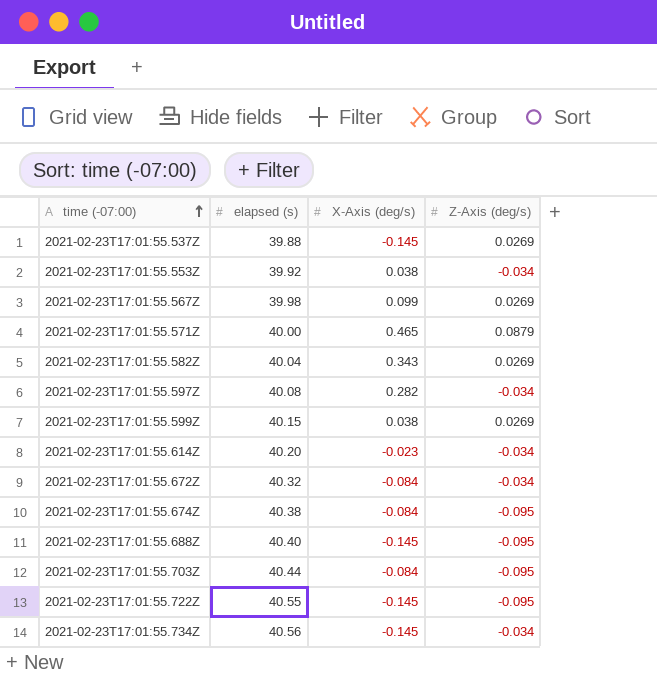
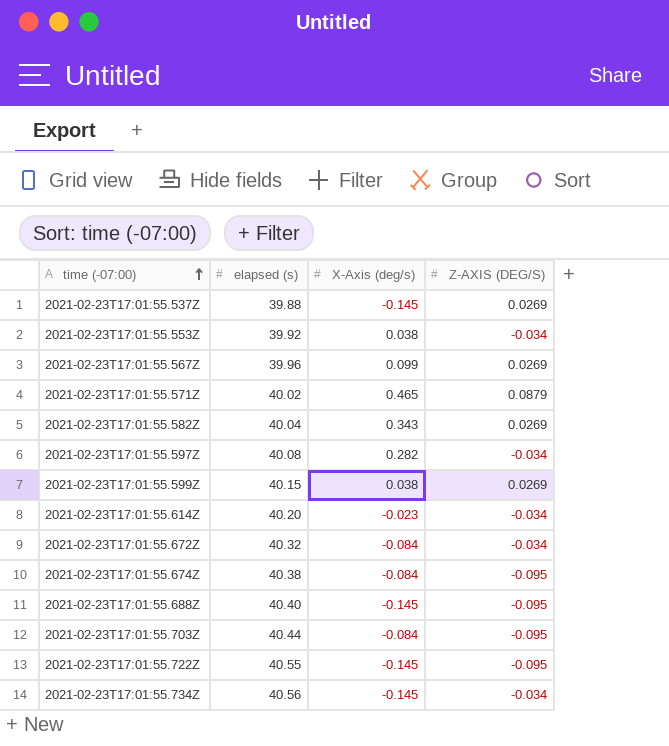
column name: Z-Axis (deg/s) -> Z-AXIS (DEG/S)
2021-02-23T17:01:55.567Z | elapsed (s): 39.98 -> 39.96
2021-02-23T17:01:55.571Z | elapsed (s): 40.00 -> 40.02

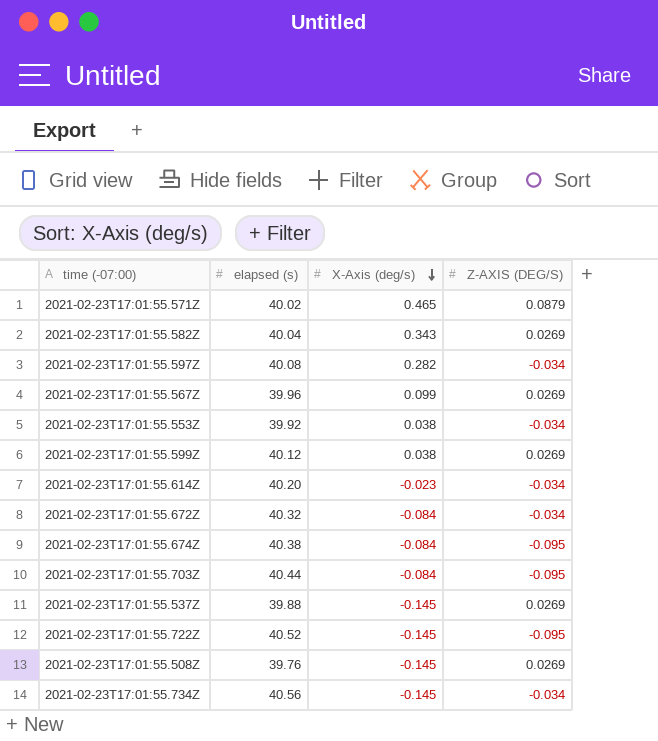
row order: time (-07:00) ascending -> X-Axis (deg/s) descending
row 2021-02-23T17:01:55.688Z: 40.40 | -0.145 | -0.095 -> none
2021-02-23T17:01:55.599Z | elapsed (s): 40.15 -> 40.12
2021-02-23T17:01:55.722Z | elapsed (s): 40.55 -> 40.52
row 2021-02-23T17:01:55.508Z: none -> 39.76 | -0.145 | 0.0269

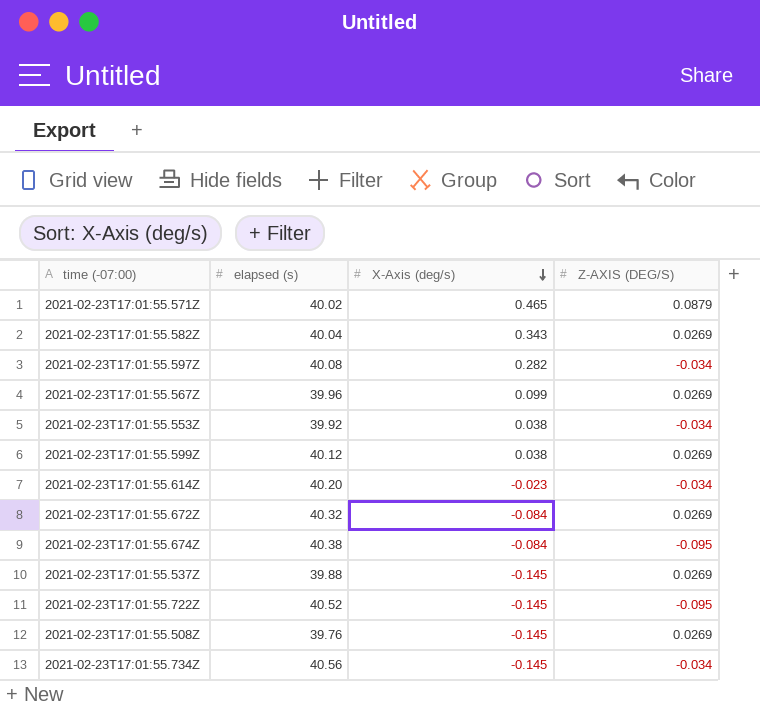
row 2021-02-23T17:01:55.703Z: 40.44 | -0.084 | -0.095 -> none
2021-02-23T17:01:55.672Z | Z-AXIS (DEG/S): -0.034 -> 0.0269

